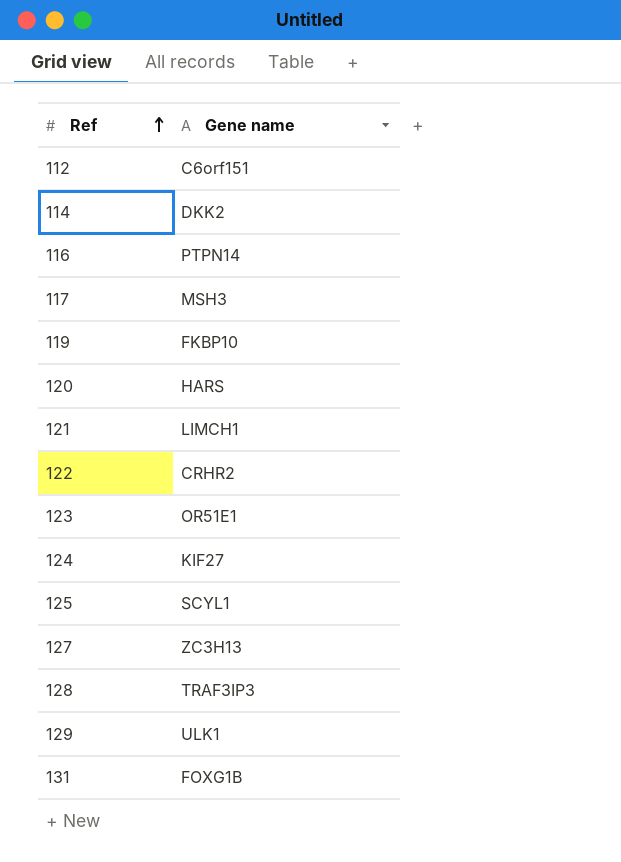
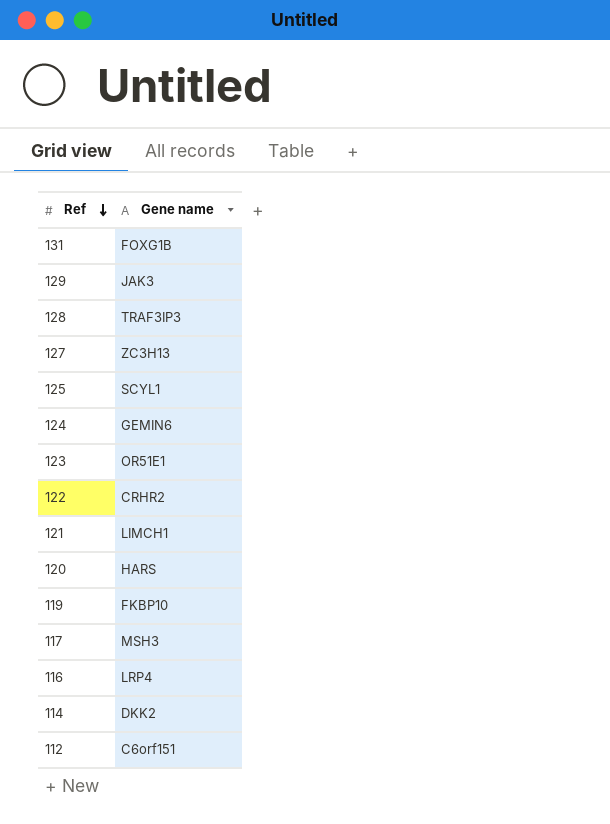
row order: Ref ascending -> Ref descending
129 | Gene name: ULK1 -> JAK3
124 | Gene name: KIF27 -> GEMIN6
116 | Gene name: PTPN14 -> LRP4

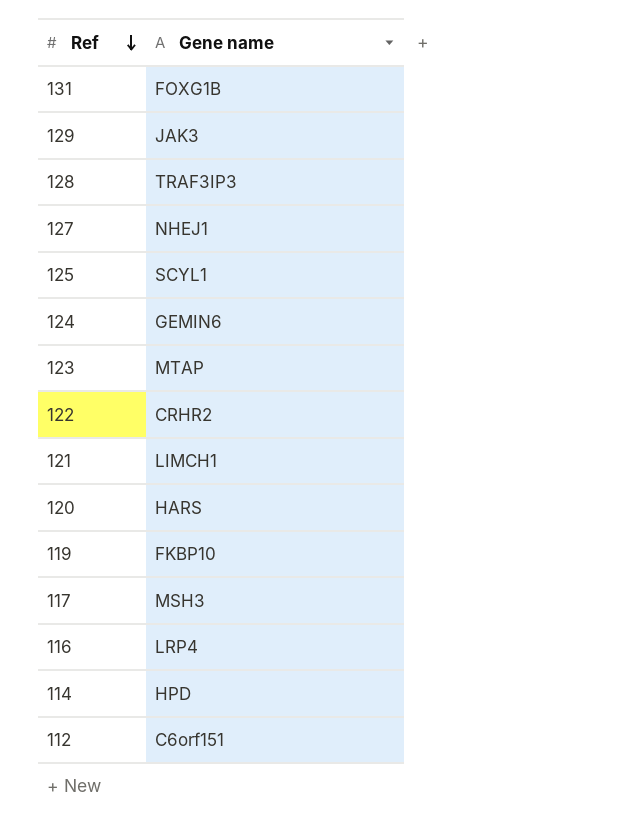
127 | Gene name: ZC3H13 -> NHEJ1
123 | Gene name: OR51E1 -> MTAP
114 | Gene name: DKK2 -> HPD

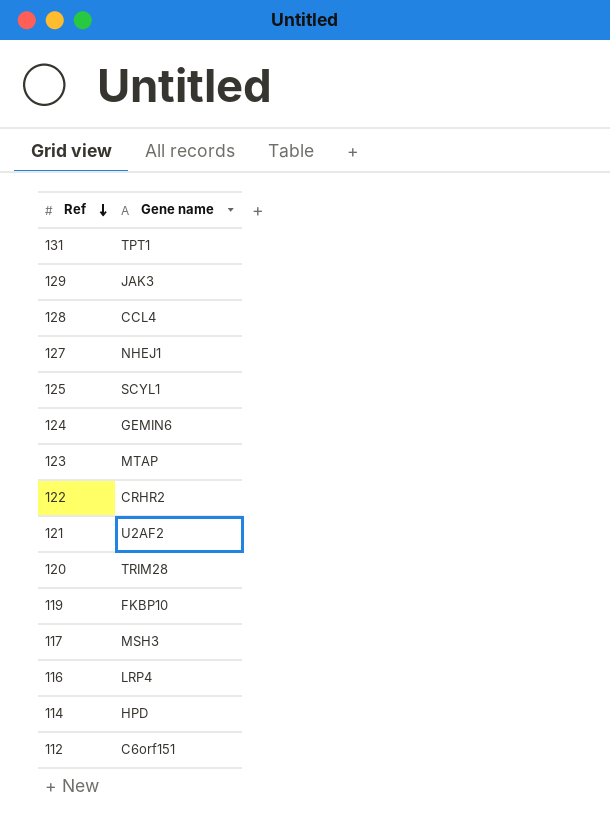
131 | Gene name: FOXG1B -> TPT1
128 | Gene name: TRAF3IP3 -> CCL4
121 | Gene name: LIMCH1 -> U2AF2
120 | Gene name: HARS -> TRIM28

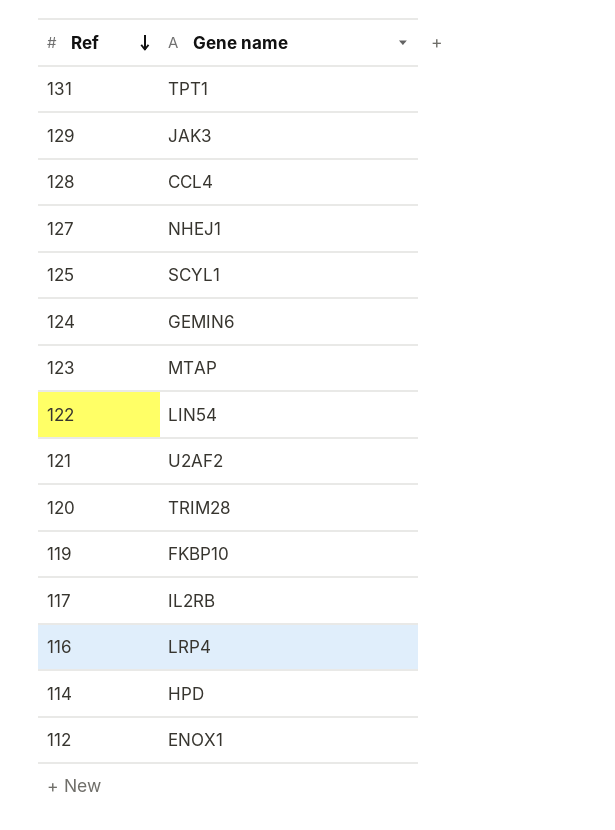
122 | Gene name: CRHR2 -> LIN54
117 | Gene name: MSH3 -> IL2RB
112 | Gene name: C6orf151 -> ENOX1

